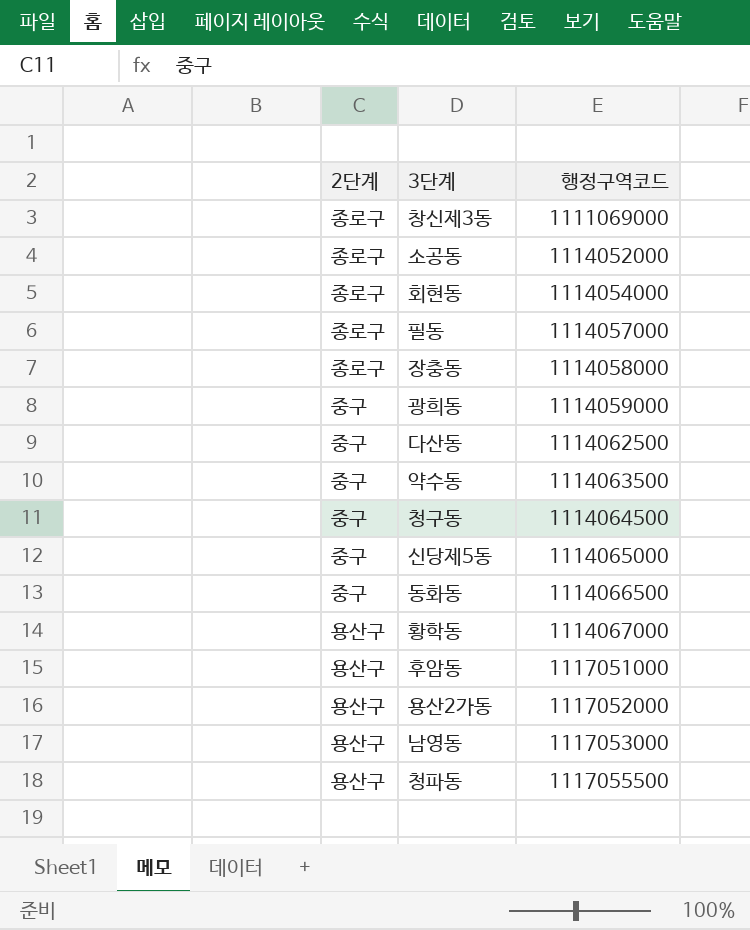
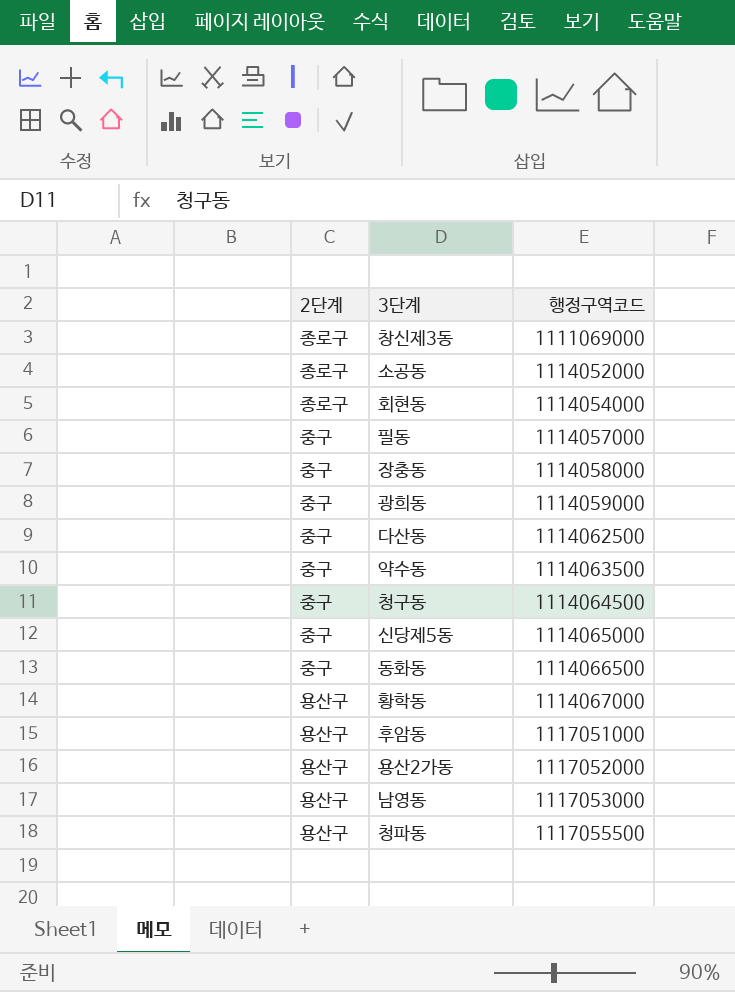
필동 | 2단계: 종로구 -> 중구
장충동 | 2단계: 종로구 -> 중구

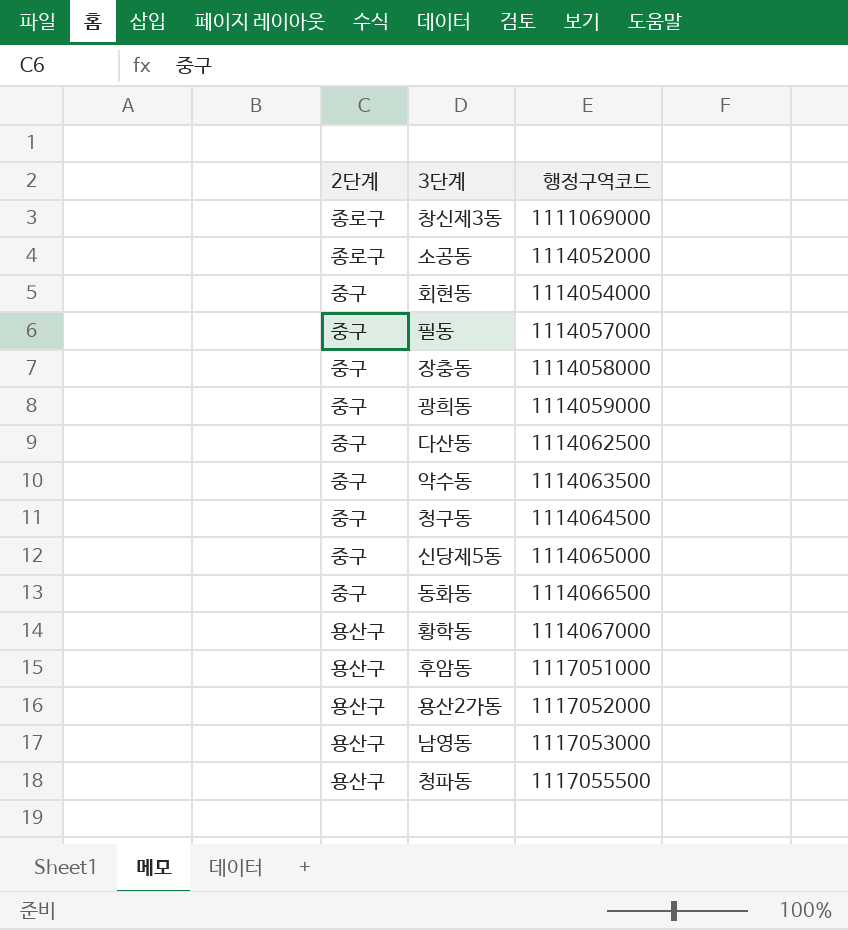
회현동 | 2단계: 종로구 -> 중구

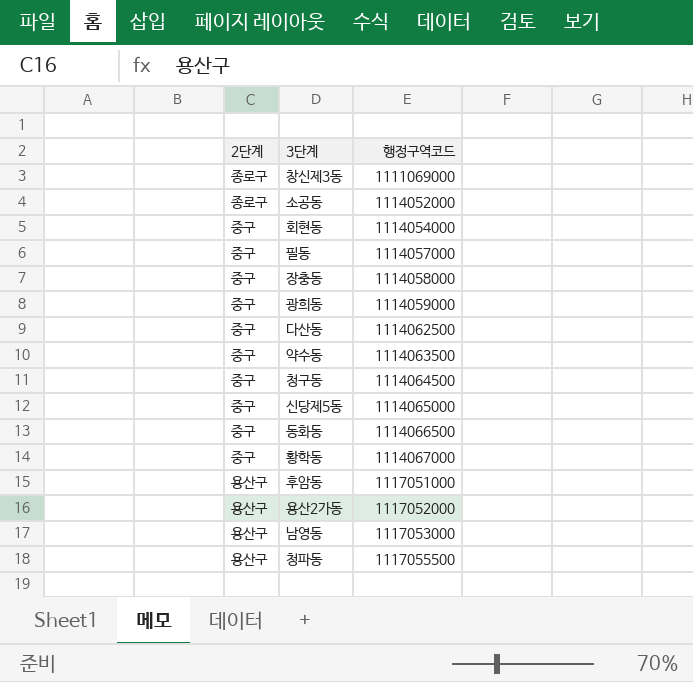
황학동 | 2단계: 용산구 -> 중구

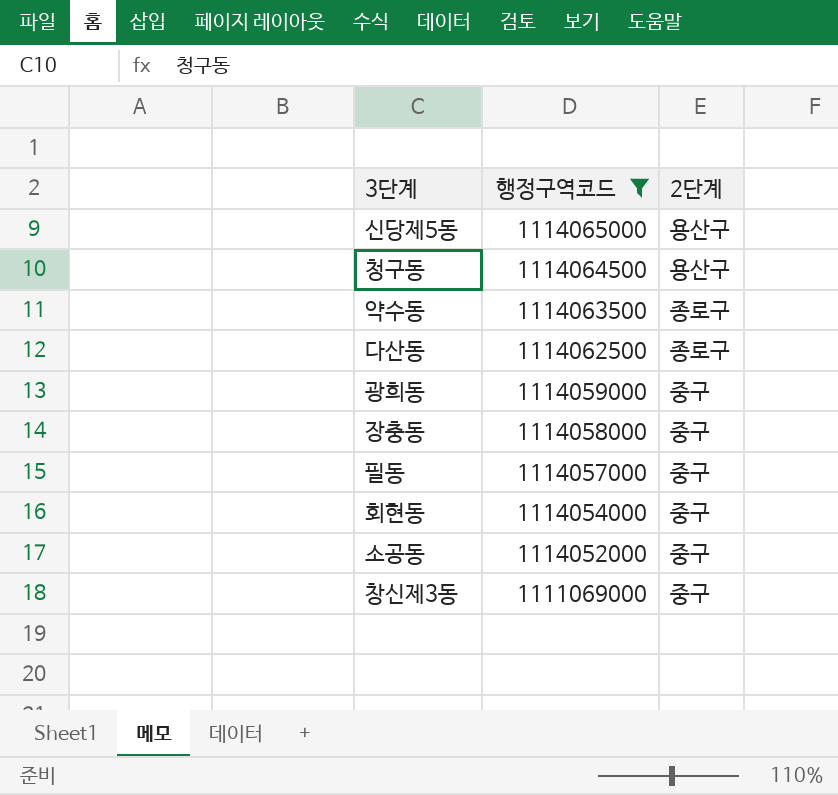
filter: none -> 행정구역코드 <= 1114065000
row order: 행정구역코드 ascending -> 행정구역코드 descending
column 2단계 | position: 1 -> 3
신당제5동 | 2단계: 중구 -> 용산구
청구동 | 2단계: 중구 -> 용산구
약수동 | 2단계: 중구 -> 종로구
다산동 | 2단계: 중구 -> 종로구
소공동 | 2단계: 종로구 -> 중구
창신제3동 | 2단계: 종로구 -> 중구

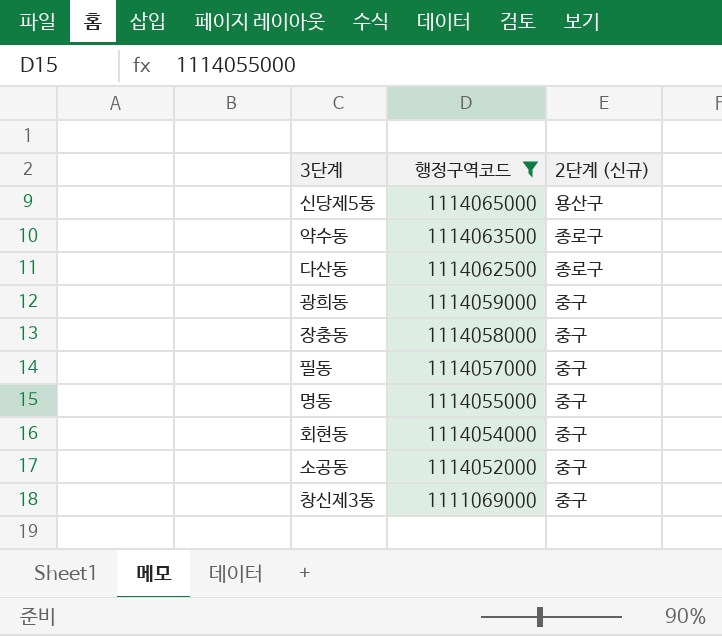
column name: 2단계 -> 2단계 (신규)
row 청구동: 1114064500 | 용산구 -> none
row 명동: none -> 1114055000 | 중구

